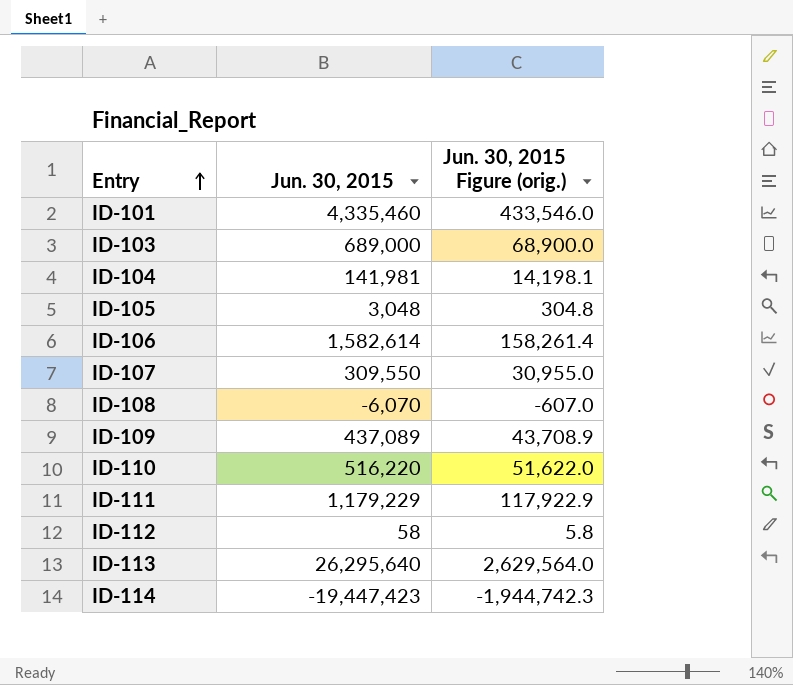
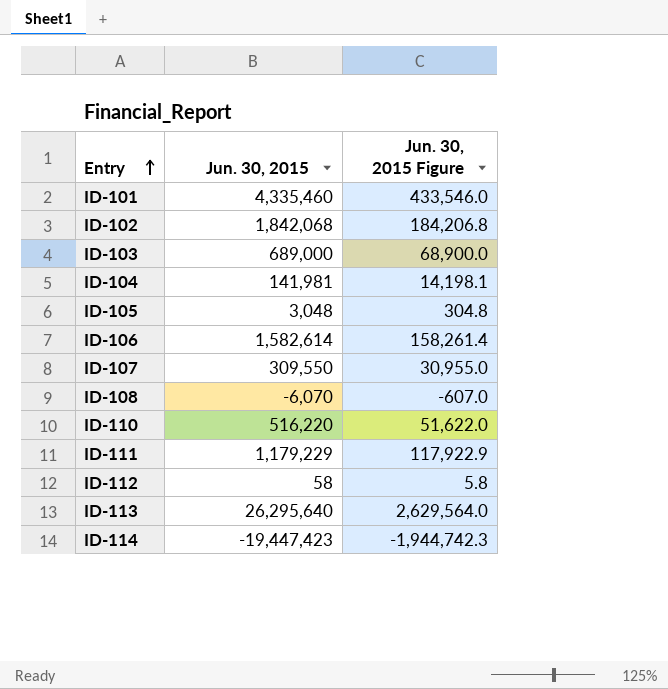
column name: Jun. 30, 2015 Figure (orig.) -> Jun. 30, 2015 Figure
row ID-109: 437,089 | 43,708.9 -> none
row ID-102: none -> 1,842,068 | 184,206.8

